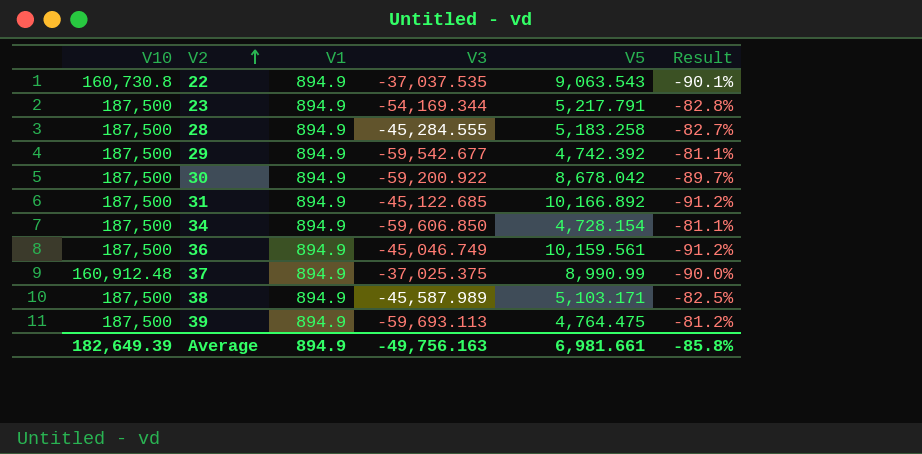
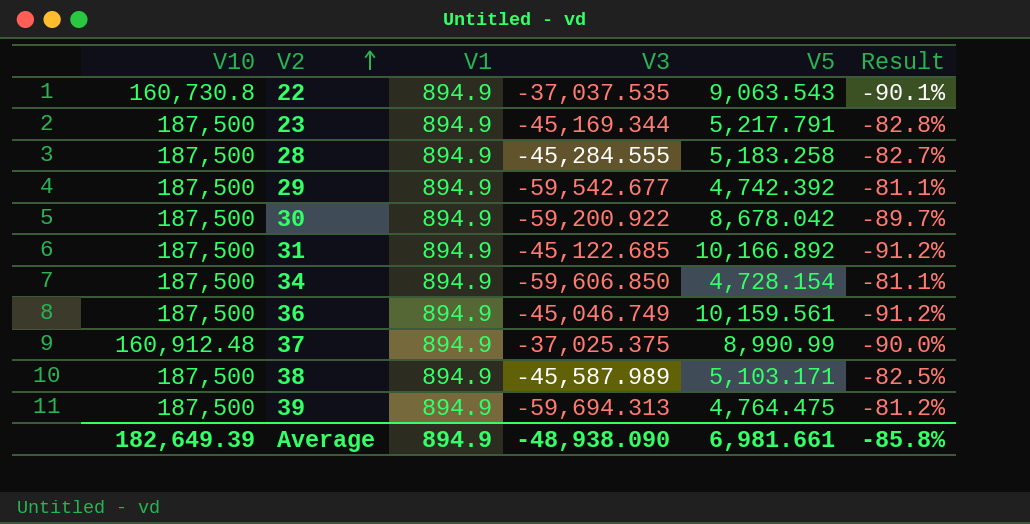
23 | V3: -54,169.344 -> -45,169.344
39 | V3: -59,693.113 -> -59,694.313
Average | V3: -49,756.163 -> -48,938.090

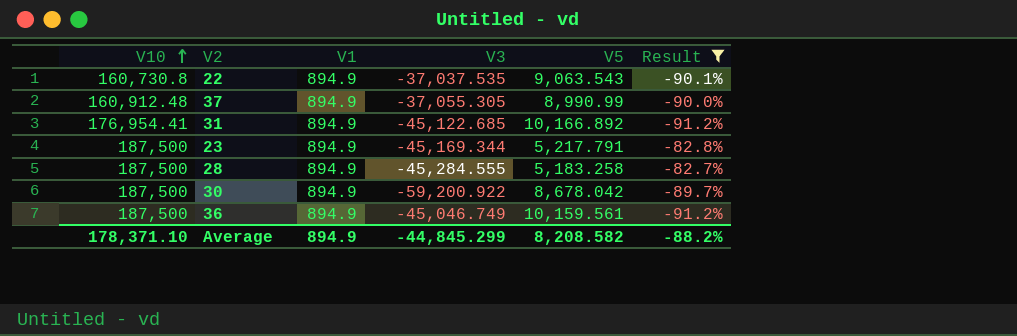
filter: none -> Result <= -82.7%
row order: V2 ascending -> V10 ascending
37 | V3: -37,025.375 -> -37,055.305
31 | V10: 187,500 -> 176,954.41
Average | V10: 182,649.39 -> 178,371.10
Average | V3: -48,938.090 -> -44,845.299
Average | V5: 6,981.661 -> 8,208.582
Average | Result: -85.8% -> -88.2%

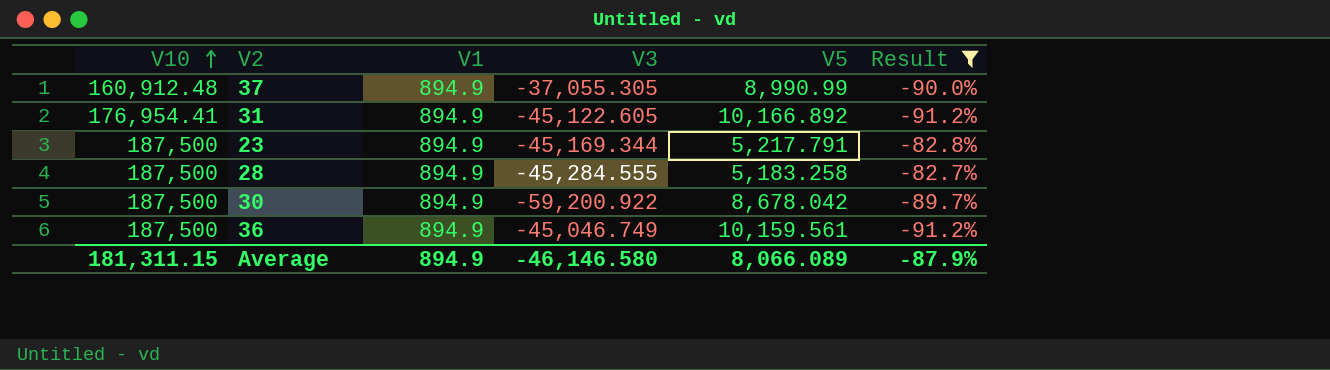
row 22: 160,730.8 | 894.9 | -37,037.535 | 9,063.543 | -90.1% -> none
31 | V3: -45,122.685 -> -45,122.605
Average | V10: 178,371.10 -> 181,311.15
Average | V3: -44,845.299 -> -46,146.580
Average | V5: 8,208.582 -> 8,066.089
Average | Result: -88.2% -> -87.9%

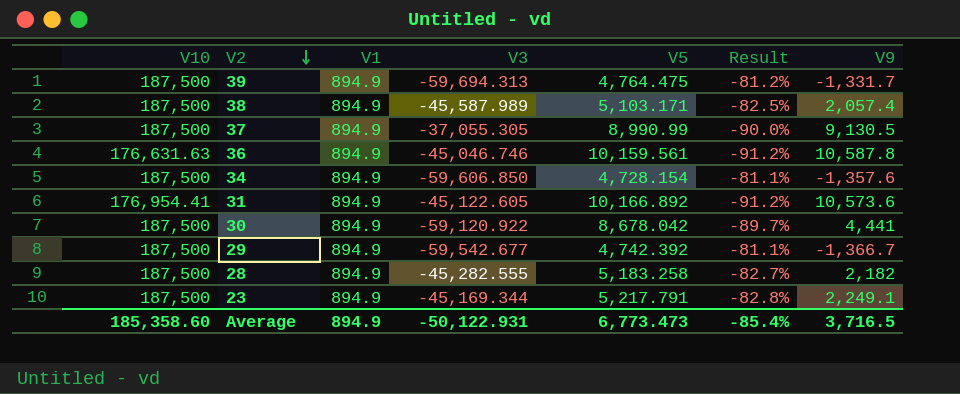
filter: Result <= -82.7% -> none
row order: V10 ascending -> V2 descending
column V9 | position: none -> 7
37 | V10: 160,912.48 -> 187,500
36 | V10: 187,500 -> 176,631.63
36 | V3: -45,046.749 -> -45,046.746
30 | V3: -59,200.922 -> -59,120.922
28 | V3: -45,284.555 -> -45,282.555
Average | V10: 181,311.15 -> 185,358.60
Average | V3: -46,146.580 -> -50,122.931
Average | V5: 8,066.089 -> 6,773.473
Average | Result: -87.9% -> -85.4%

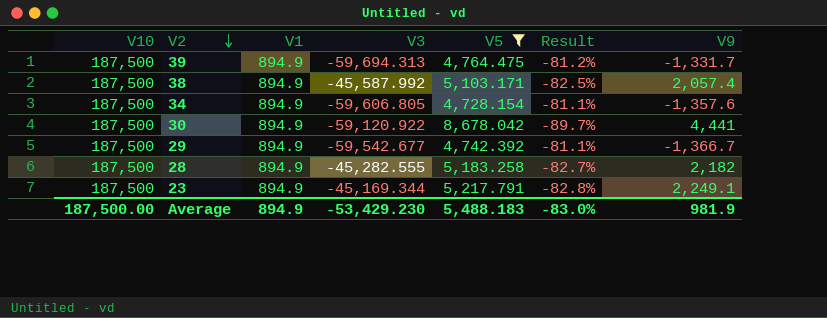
filter: none -> V5 <= 8,678.042
38 | V3: -45,587.989 -> -45,587.992
34 | V3: -59,606.850 -> -59,606.805
Average | V10: 185,358.60 -> 187,500.00
Average | V3: -50,122.931 -> -53,429.230
Average | V5: 6,773.473 -> 5,488.183
Average | Result: -85.4% -> -83.0%
Average | V9: 3,716.5 -> 981.9

